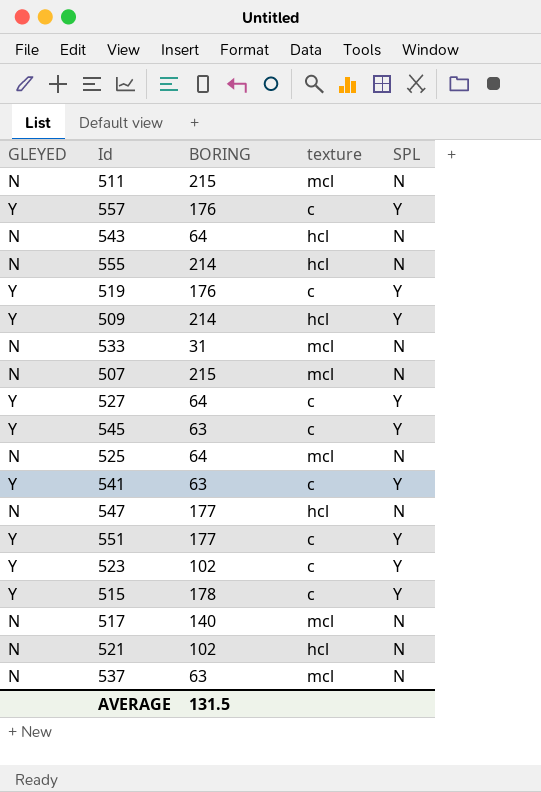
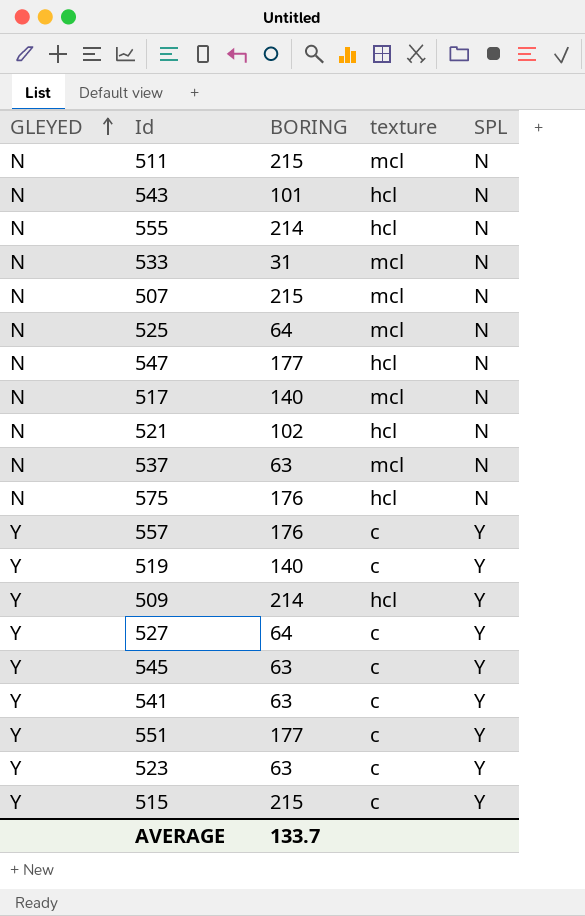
row order: none -> GLEYED ascending
543 | BORING: 64 -> 101
row 575: none -> N | 176 | hcl | N
519 | BORING: 176 -> 140
523 | BORING: 102 -> 63
515 | BORING: 178 -> 215
AVERAGE | BORING: 131.5 -> 133.7

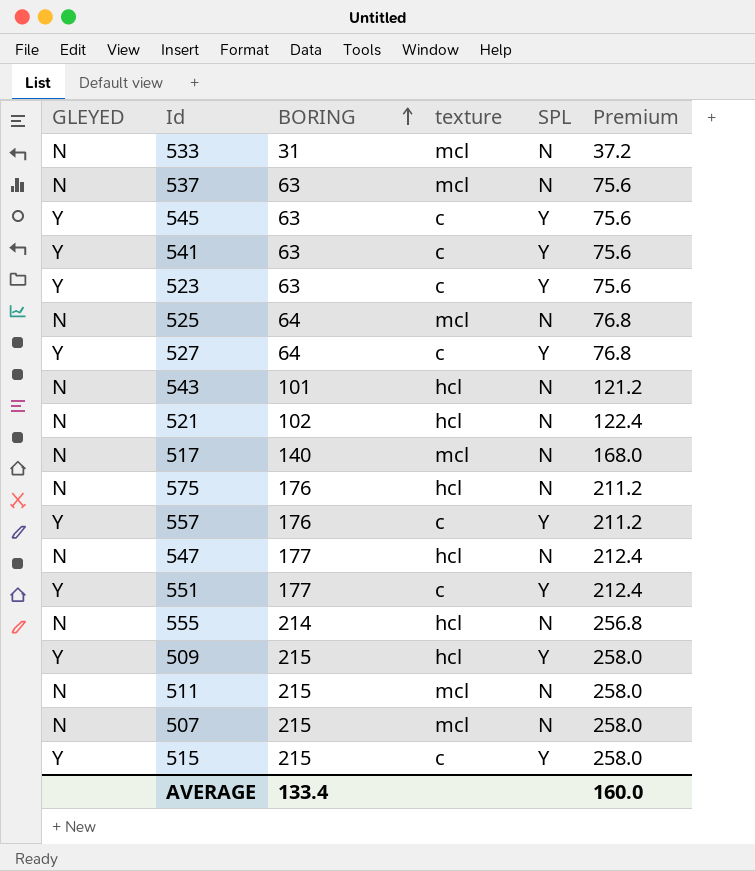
row order: GLEYED ascending -> BORING ascending
column Premium | formula: none -> [BORING] * 1.2
row 519: Y | 140 | c | Y -> none
509 | BORING: 214 -> 215
AVERAGE | BORING: 133.7 -> 133.4

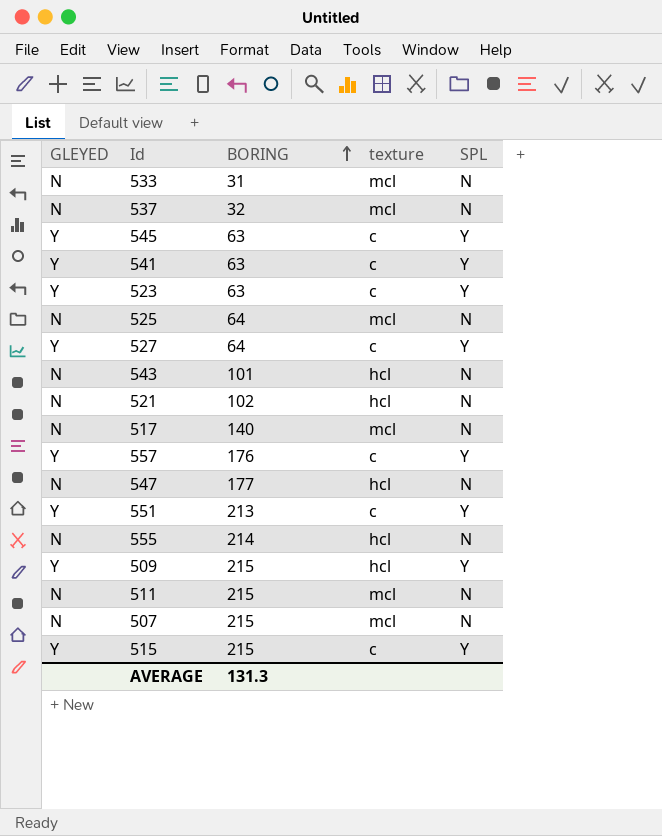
column Premium | formula: [BORING] * 1.2 -> none
row 575: N | 176 | hcl | N | 211.2 -> none
537 | BORING: 63 -> 32
551 | BORING: 177 -> 213
AVERAGE | BORING: 133.4 -> 131.3

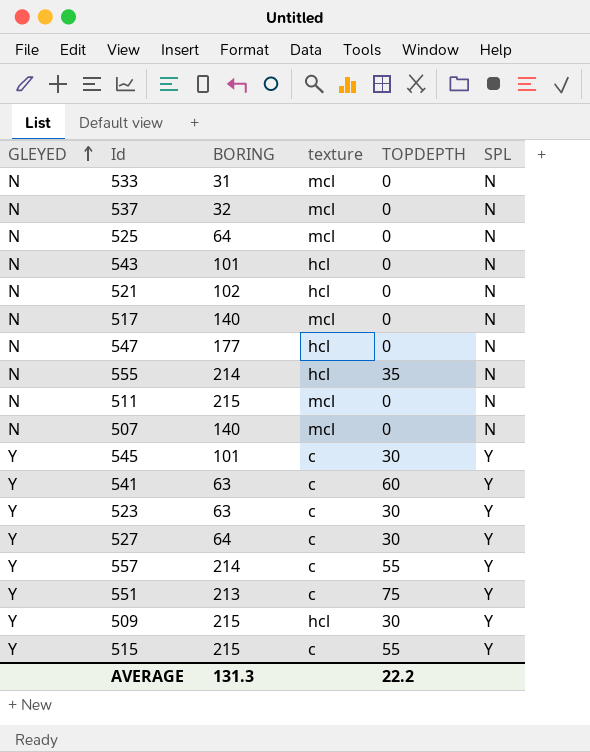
row order: BORING ascending -> GLEYED ascending
column TOPDEPTH | position: none -> 5
507 | BORING: 215 -> 140
545 | BORING: 63 -> 101
557 | BORING: 176 -> 214

